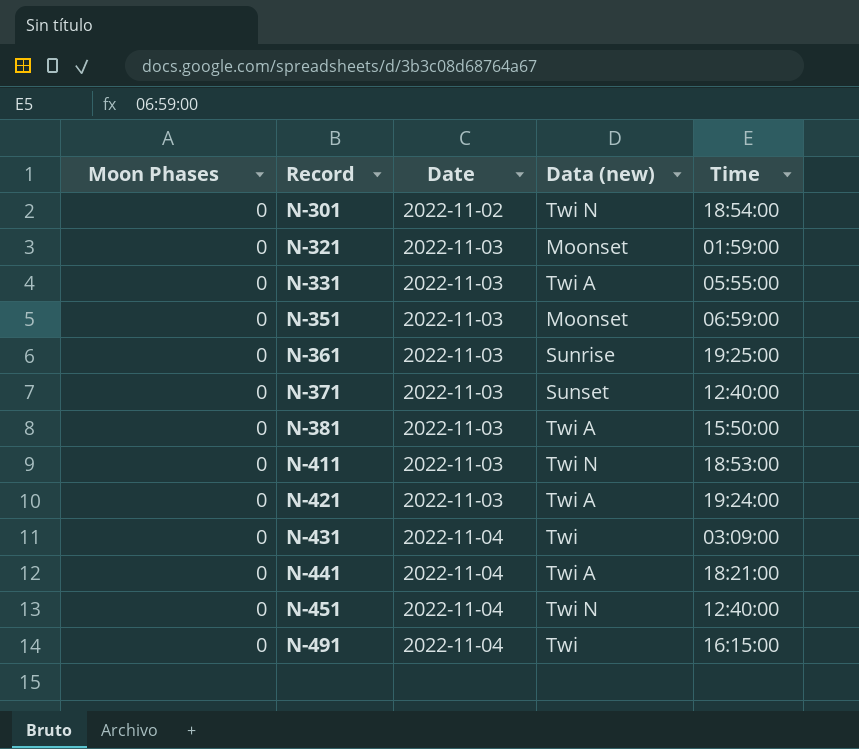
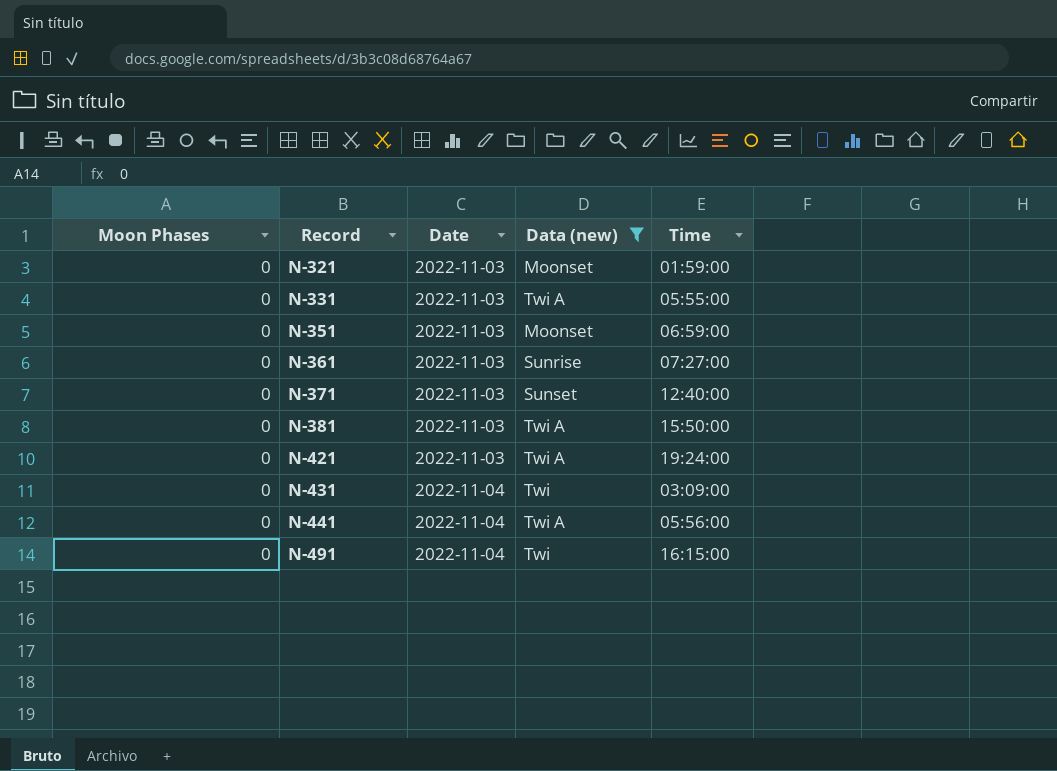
filter: none -> Data (new) != Twi N
N-361 | Time: 19:25:00 -> 07:27:00
N-441 | Time: 18:21:00 -> 05:56:00

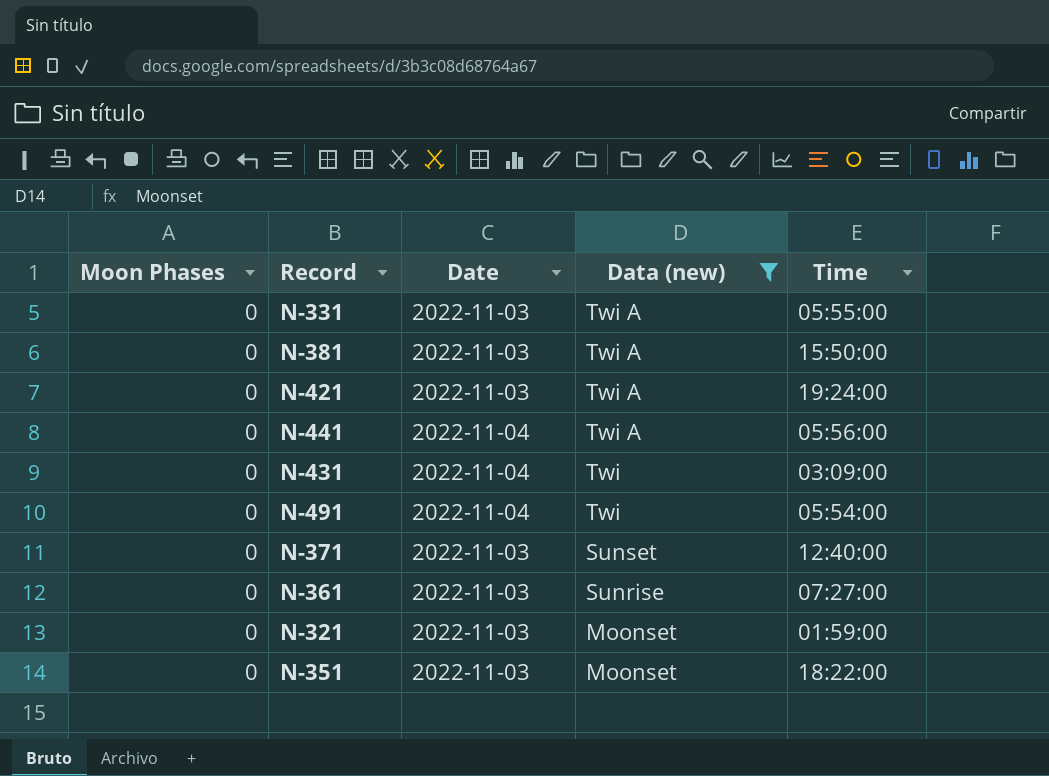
row order: Record ascending -> Data (new) descending
N-491 | Time: 16:15:00 -> 05:54:00
N-351 | Time: 06:59:00 -> 18:22:00

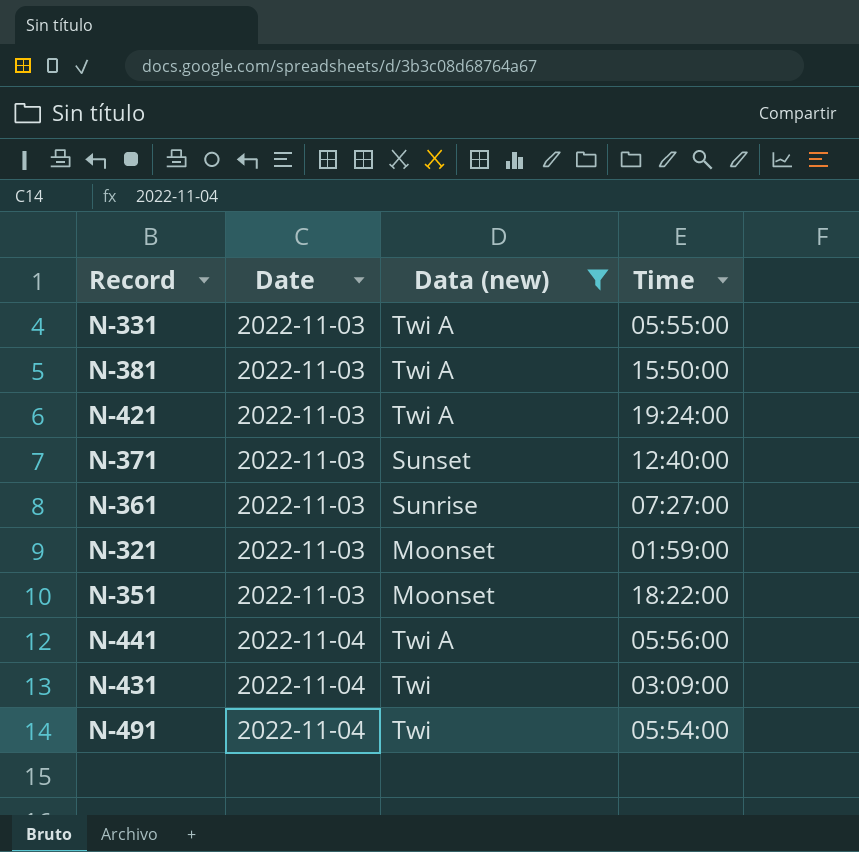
row order: Data (new) descending -> Date ascending
column Moon Phases | position: 1 -> none

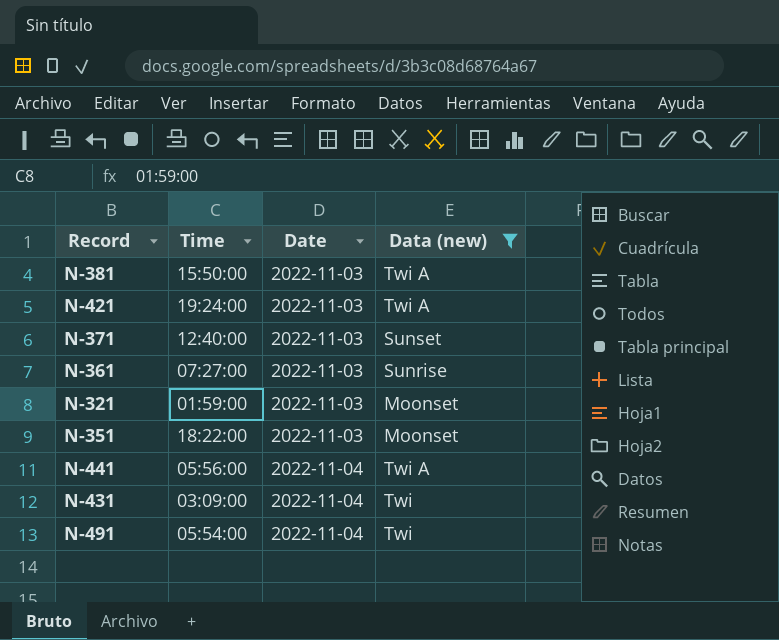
column Time | position: 4 -> 2
row N-331: 2022-11-03 | Twi A | 05:55:00 -> none

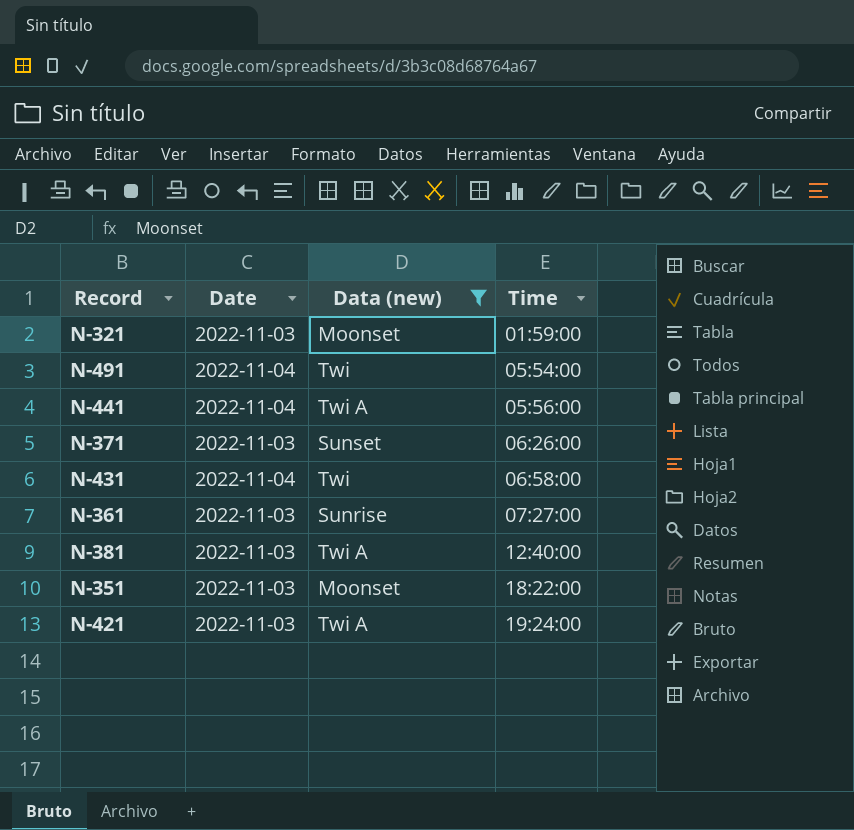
row order: Date ascending -> Time ascending
column Time | position: 2 -> 4
N-371 | Time: 12:40:00 -> 06:26:00
N-431 | Time: 03:09:00 -> 06:58:00
N-381 | Time: 15:50:00 -> 12:40:00

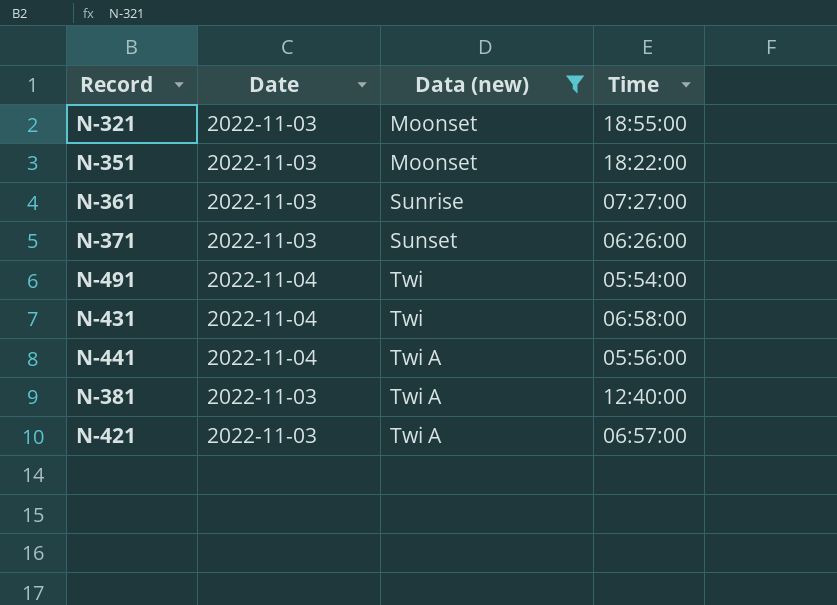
row order: Time ascending -> Data (new) ascending
N-321 | Time: 01:59:00 -> 18:55:00
N-421 | Time: 19:24:00 -> 06:57:00

